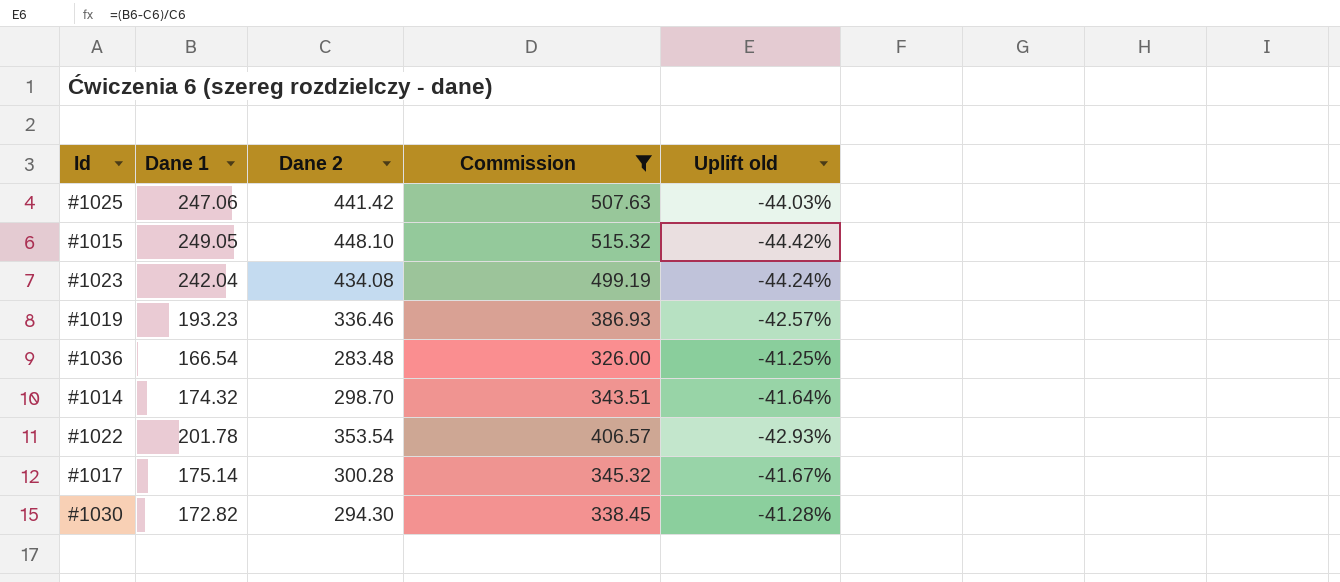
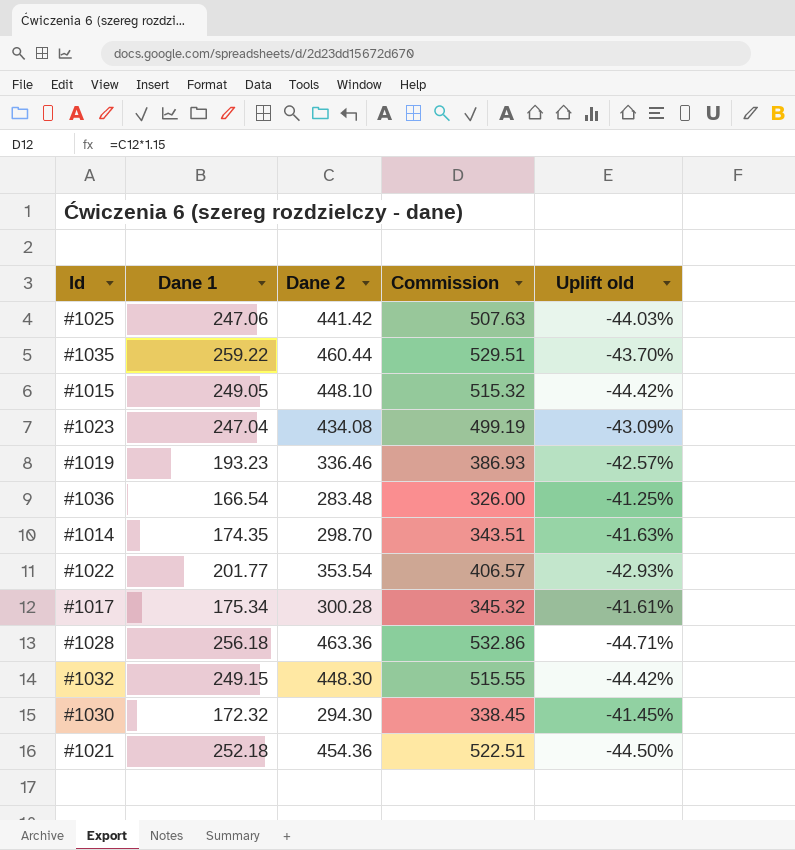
filter: Commission <= 515.32 -> none
#1023 | Dane 1: 242.04 -> 247.04
#1023 | Uplift old: -44.24% -> -43.09%
#1014 | Dane 1: 174.32 -> 174.35
#1014 | Uplift old: -41.64% -> -41.63%
#1022 | Dane 1: 201.78 -> 201.77
#1017 | Dane 1: 175.14 -> 175.34
#1017 | Uplift old: -41.67% -> -41.61%
#1030 | Dane 1: 172.82 -> 172.32
#1030 | Uplift old: -41.28% -> -41.45%

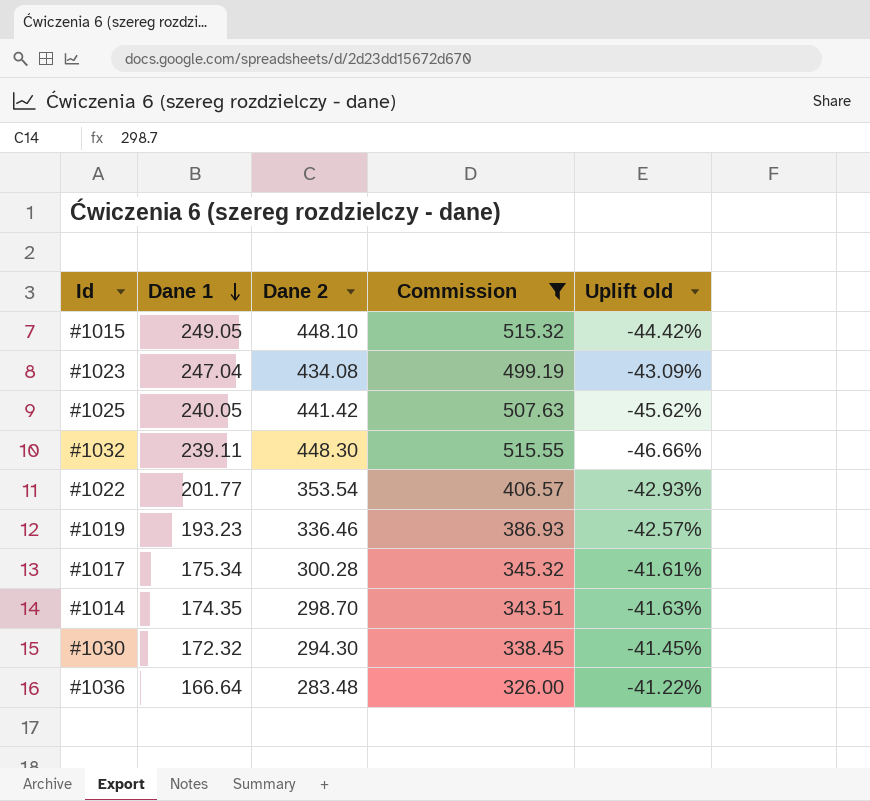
filter: none -> Commission <= 515.55
row order: none -> Dane 1 descending
#1025 | Dane 1: 247.06 -> 240.05
#1025 | Uplift old: -44.03% -> -45.62%
#1032 | Dane 1: 249.15 -> 239.11
#1032 | Uplift old: -44.42% -> -46.66%
#1036 | Dane 1: 166.54 -> 166.64
#1036 | Uplift old: -41.25% -> -41.22%

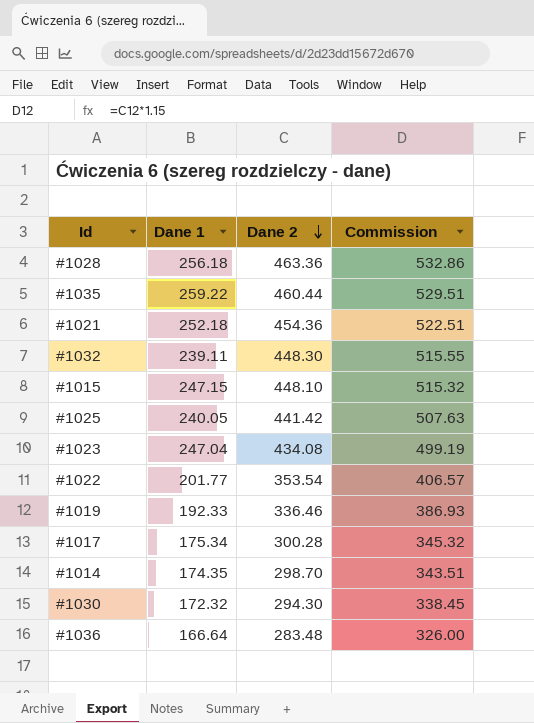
filter: Commission <= 515.55 -> none
row order: Dane 1 descending -> Dane 2 descending
column Uplift old | formula: ([Dane 1] - [Dane 2]) / [Dane 2] -> none
#1015 | Dane 1: 249.05 -> 247.15
#1019 | Dane 1: 193.23 -> 192.33

